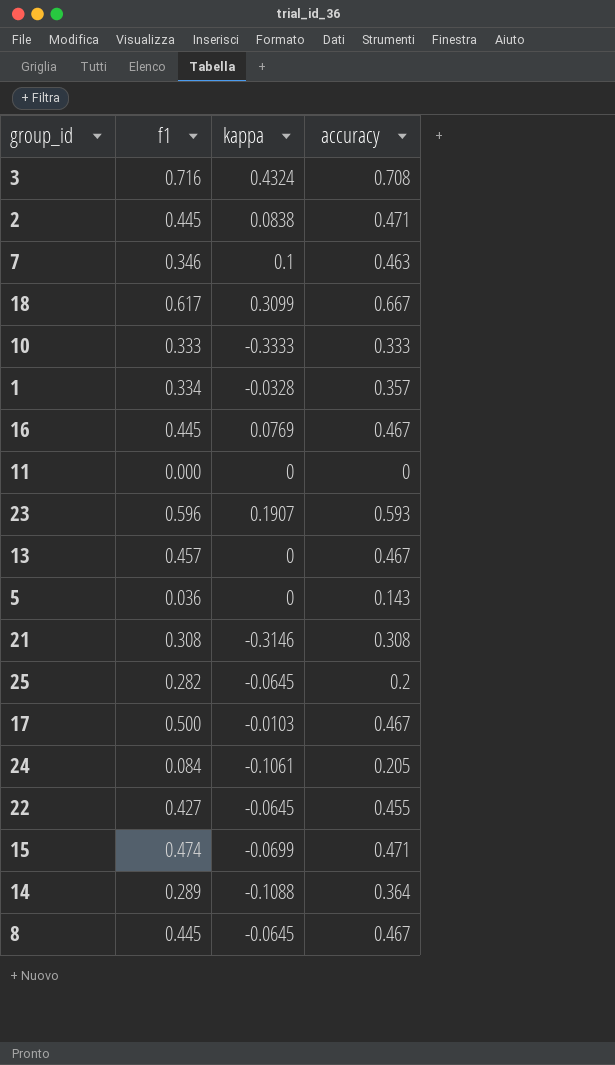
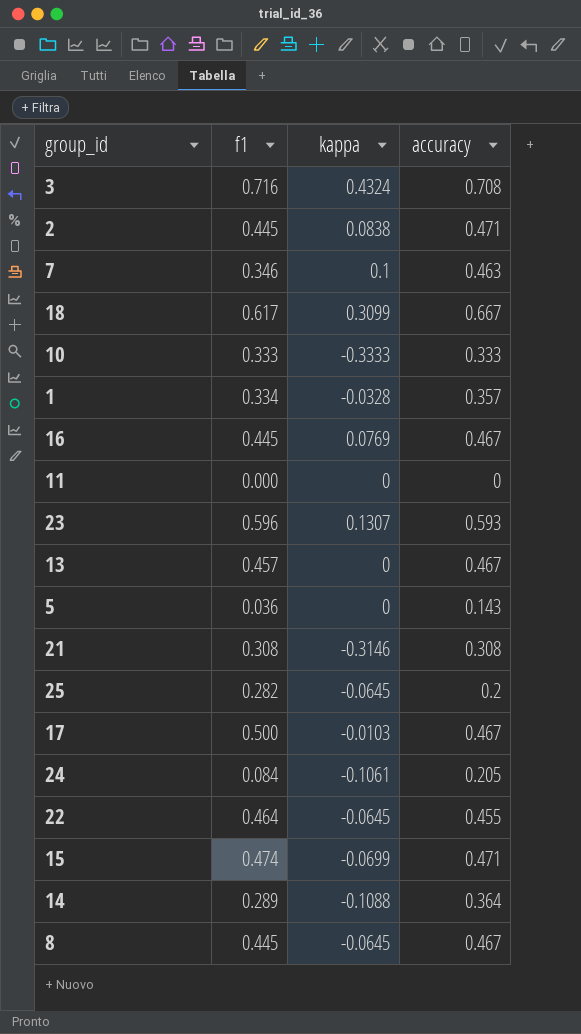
23 | kappa: 0.1907 -> 0.1307
22 | f1: 0.427 -> 0.464

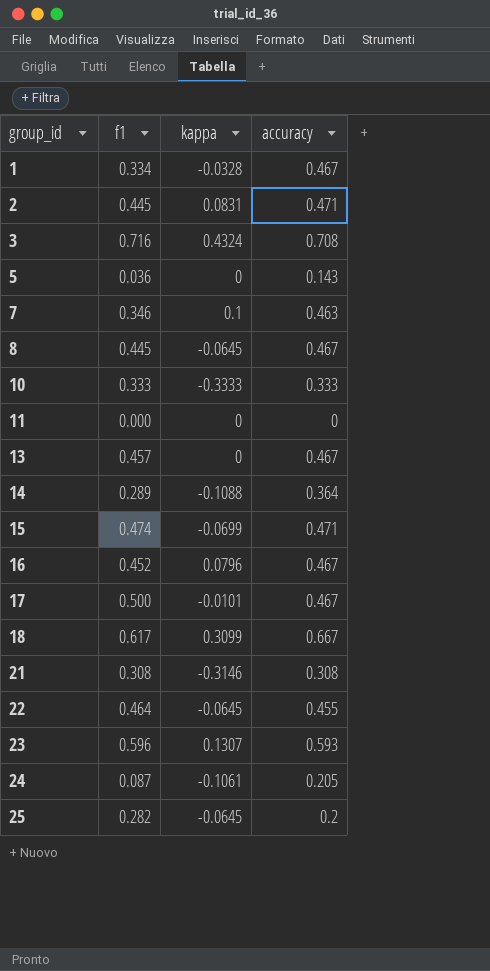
row order: none -> group_id ascending
1 | accuracy: 0.357 -> 0.467
2 | kappa: 0.0838 -> 0.0831
16 | f1: 0.445 -> 0.452
16 | kappa: 0.0769 -> 0.0796
17 | kappa: -0.0103 -> -0.0101
24 | f1: 0.084 -> 0.087

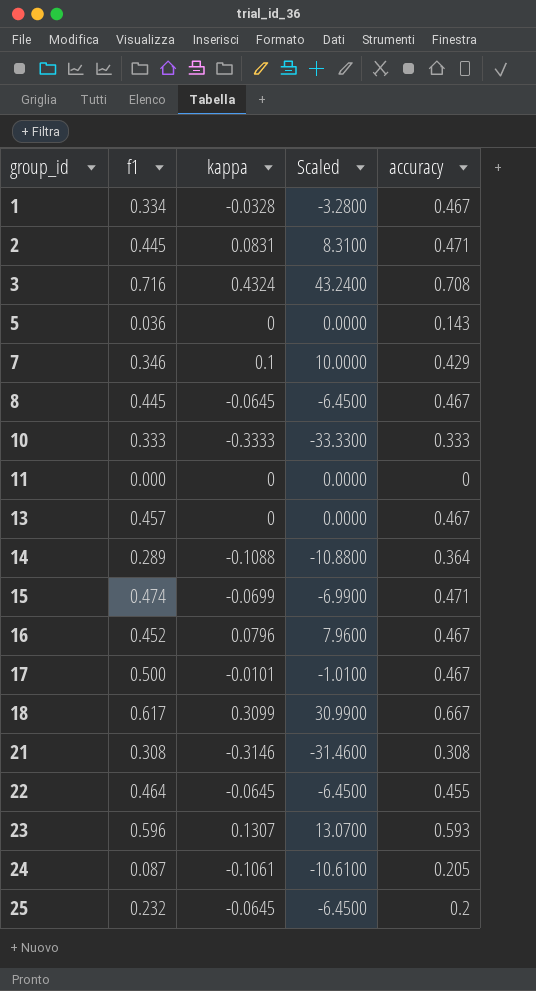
column Scaled | formula: none -> [kappa] * 100
7 | accuracy: 0.463 -> 0.429
25 | f1: 0.282 -> 0.232

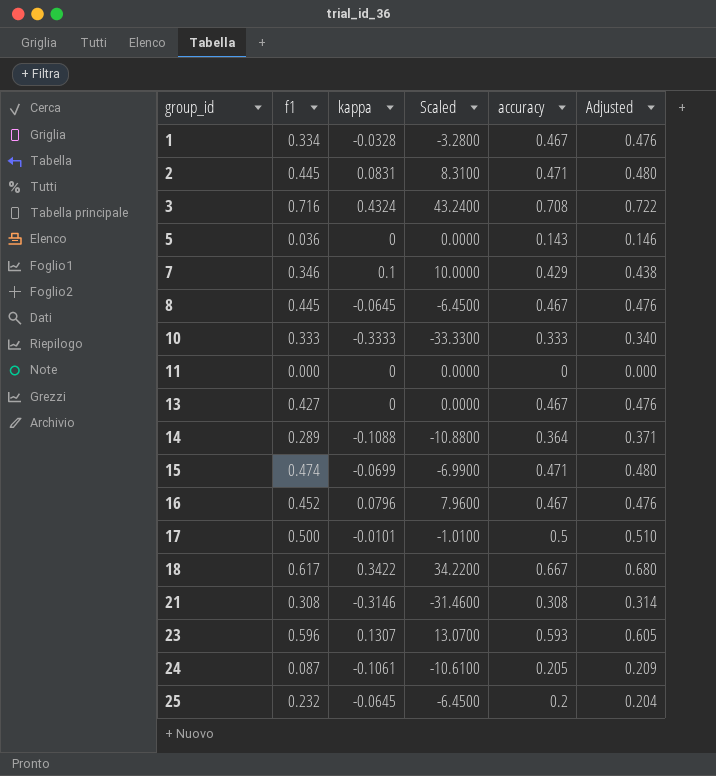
column Adjusted | formula: none -> [accuracy] * 1.02
row 22: 0.464 | -0.0645 | -6.4500 | 0.455 -> none
13 | f1: 0.457 -> 0.427
17 | accuracy: 0.467 -> 0.5
18 | kappa: 0.3099 -> 0.3422
18 | Scaled: 30.9900 -> 34.2200

